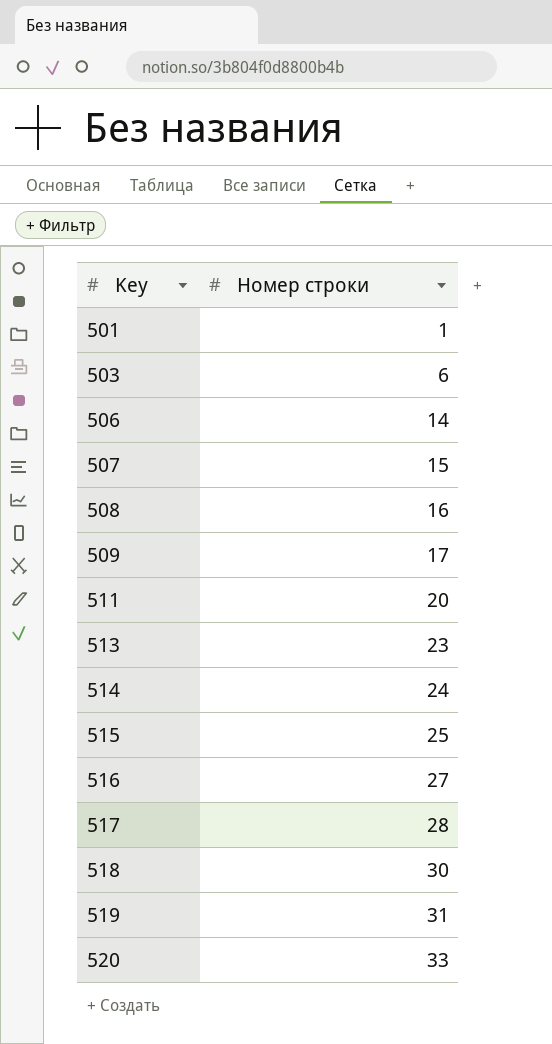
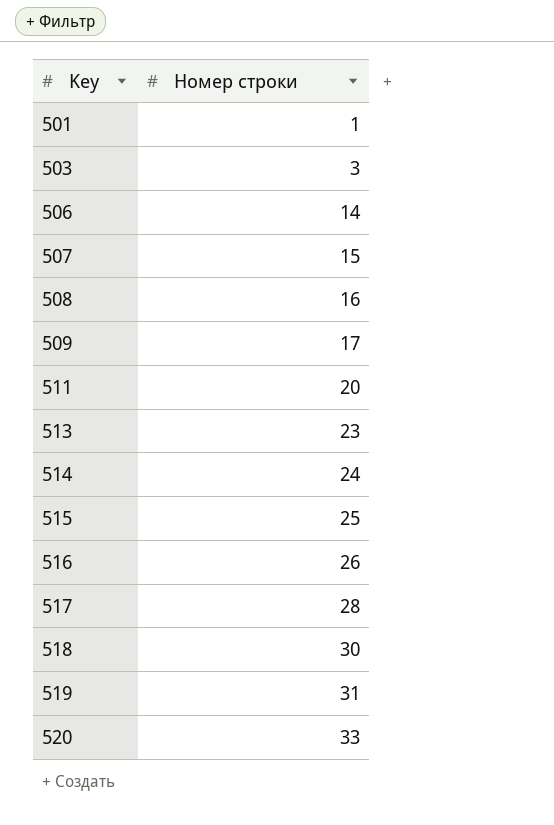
503 | Номер строки: 6 -> 3
516 | Номер строки: 27 -> 26

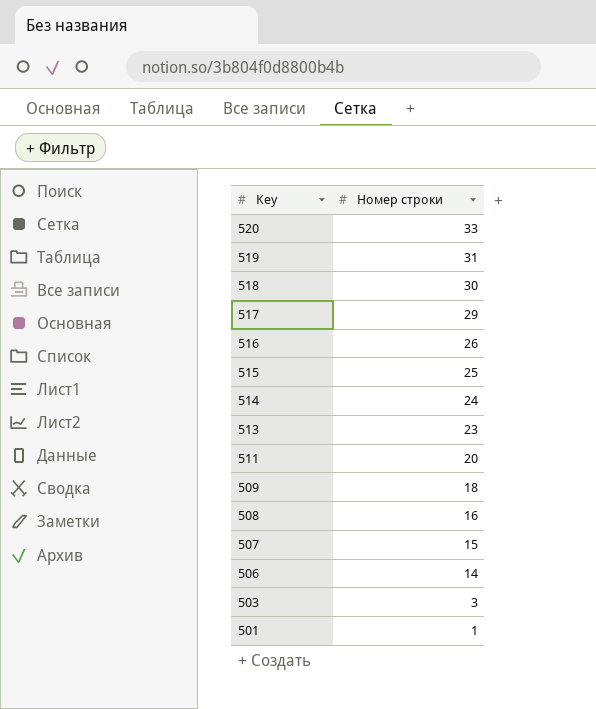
row order: Key ascending -> Key descending
517 | Номер строки: 28 -> 29
509 | Номер строки: 17 -> 18

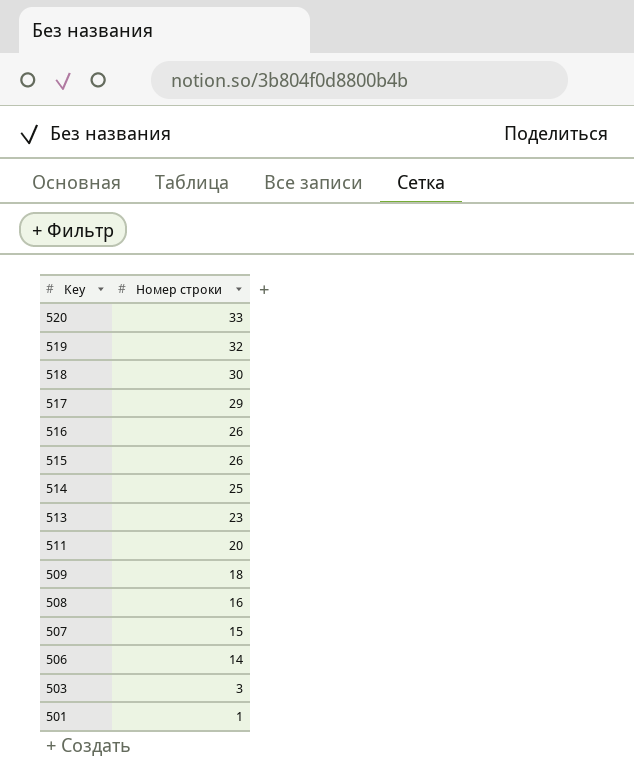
519 | Номер строки: 31 -> 32
515 | Номер строки: 25 -> 26
514 | Номер строки: 24 -> 25

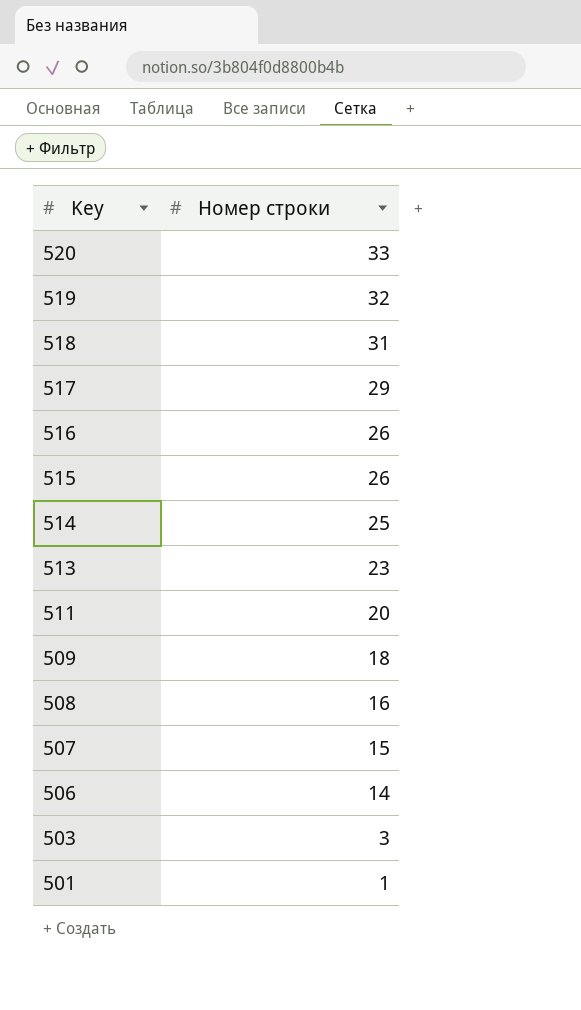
518 | Номер строки: 30 -> 31

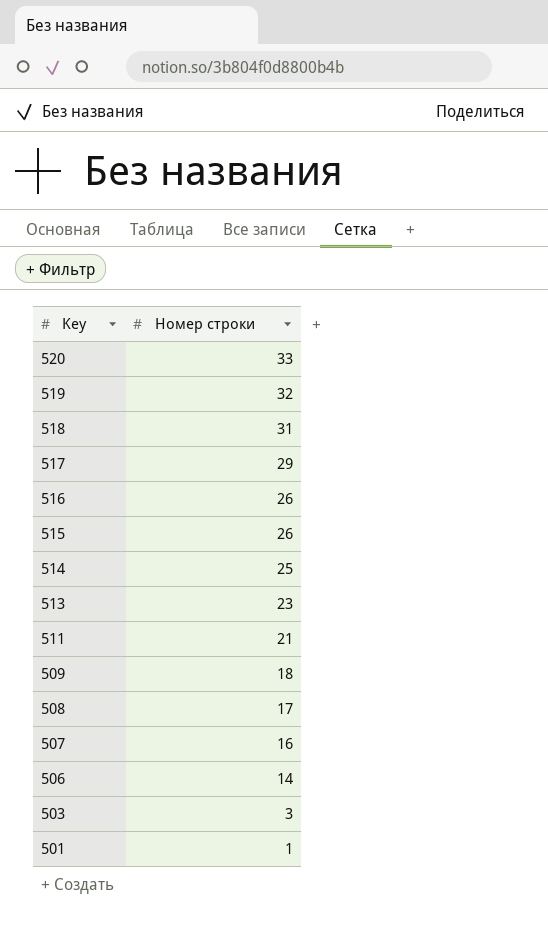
511 | Номер строки: 20 -> 21
508 | Номер строки: 16 -> 17
507 | Номер строки: 15 -> 16

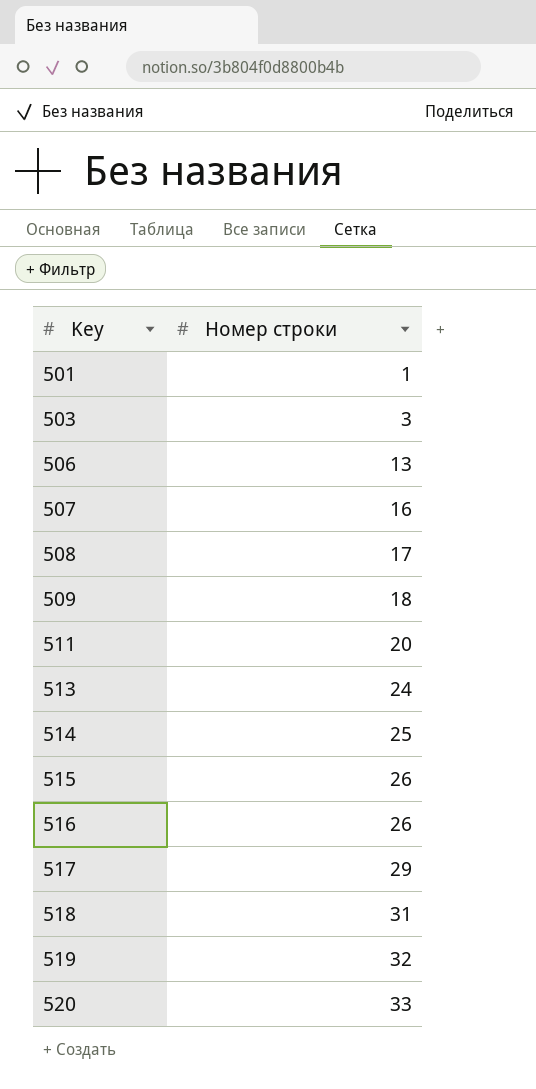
row order: Key descending -> Key ascending
506 | Номер строки: 14 -> 13
511 | Номер строки: 21 -> 20
513 | Номер строки: 23 -> 24

